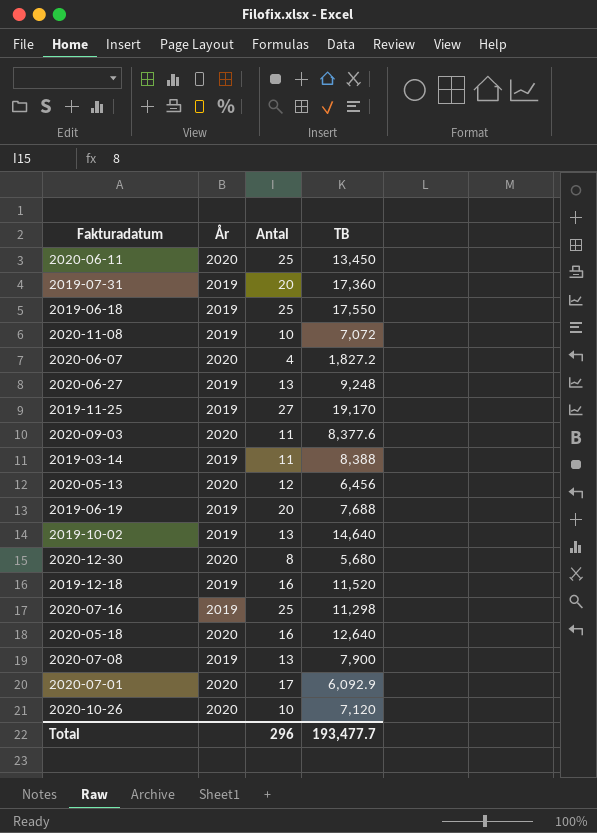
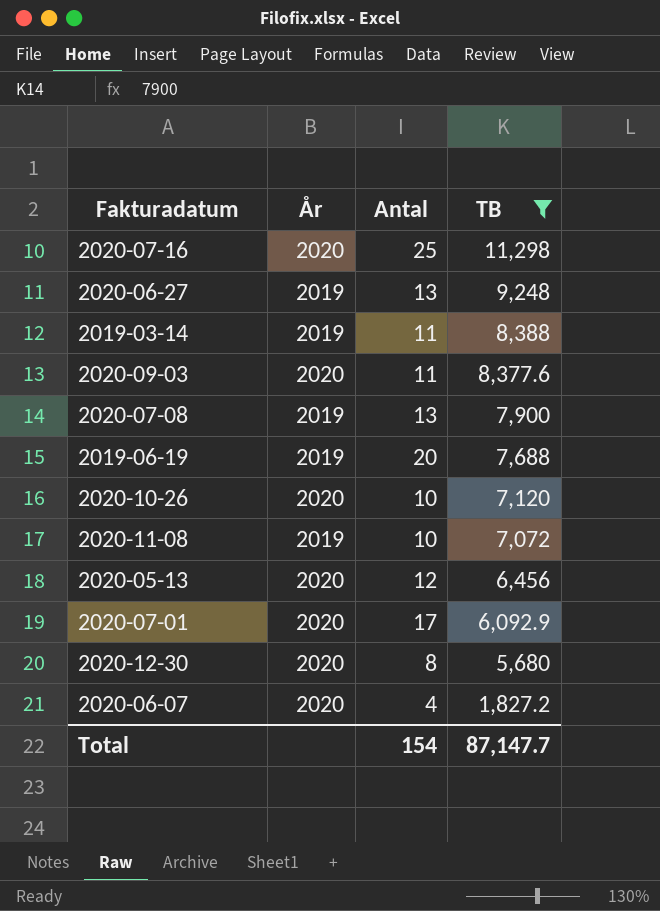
filter: none -> TB <= 11,298
row order: none -> TB descending
2020-07-16 | År: 2019 -> 2020
Total | Antal: 296 -> 154
Total | TB: 193,477.7 -> 87,147.7

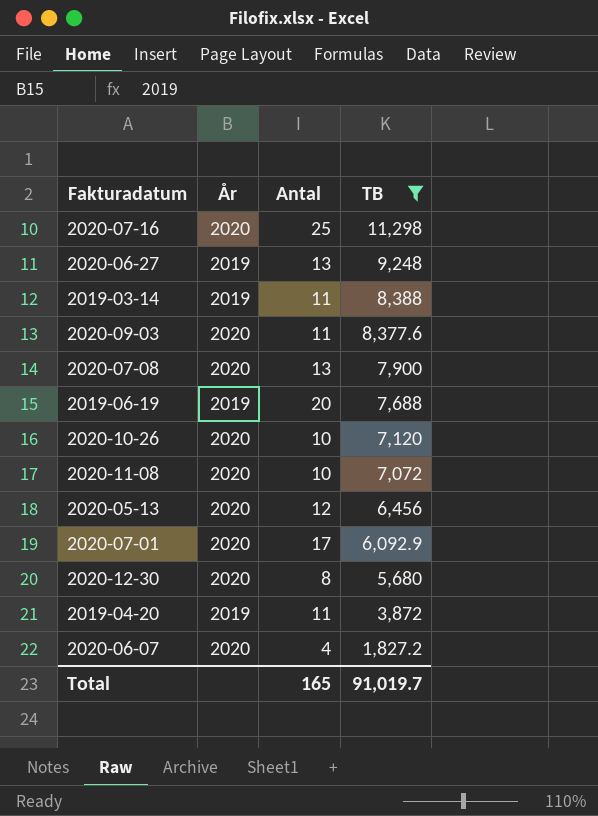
2020-07-08 | År: 2019 -> 2020
2020-11-08 | År: 2019 -> 2020
row 2019-04-20: none -> 2019 | 11 | 3,872
Total | Antal: 154 -> 165
Total | TB: 87,147.7 -> 91,019.7

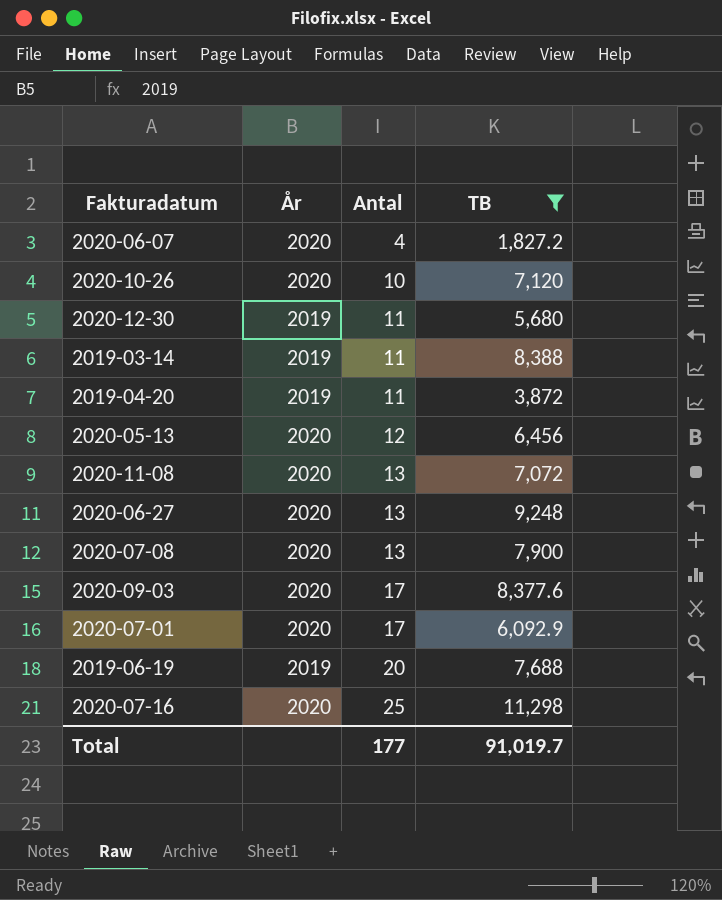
row order: TB descending -> Antal ascending
2020-12-30 | År: 2020 -> 2019
2020-12-30 | Antal: 8 -> 11
2020-11-08 | Antal: 10 -> 13
2020-06-27 | År: 2019 -> 2020
2020-09-03 | Antal: 11 -> 17
Total | Antal: 165 -> 177

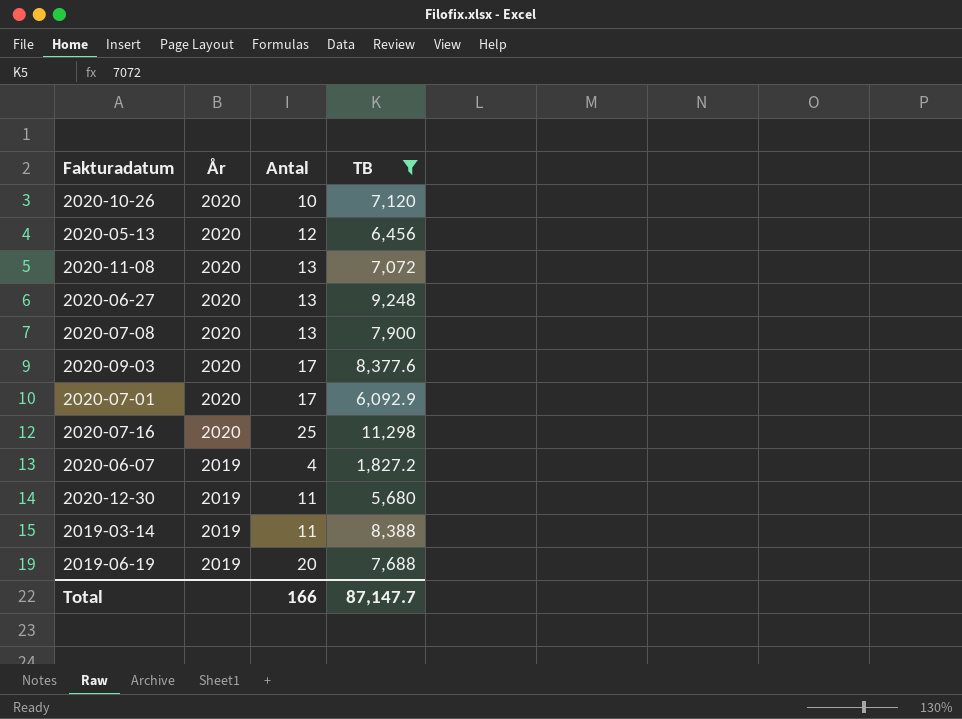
row order: Antal ascending -> År descending
row 2019-04-20: 2019 | 11 | 3,872 -> none
2020-06-07 | År: 2020 -> 2019
Total | Antal: 177 -> 166
Total | TB: 91,019.7 -> 87,147.7

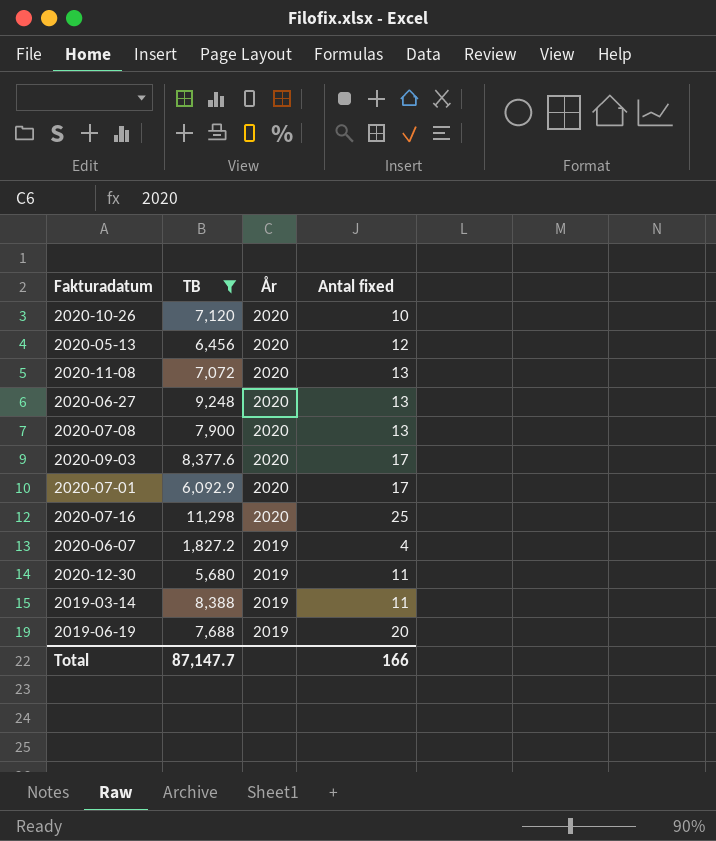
column TB | position: 4 -> 2
column name: Antal -> Antal fixed

